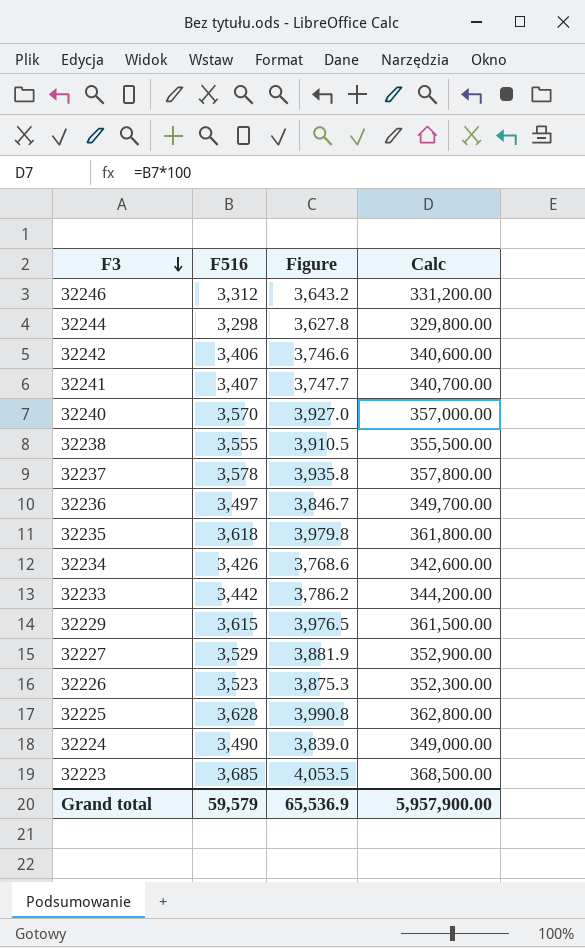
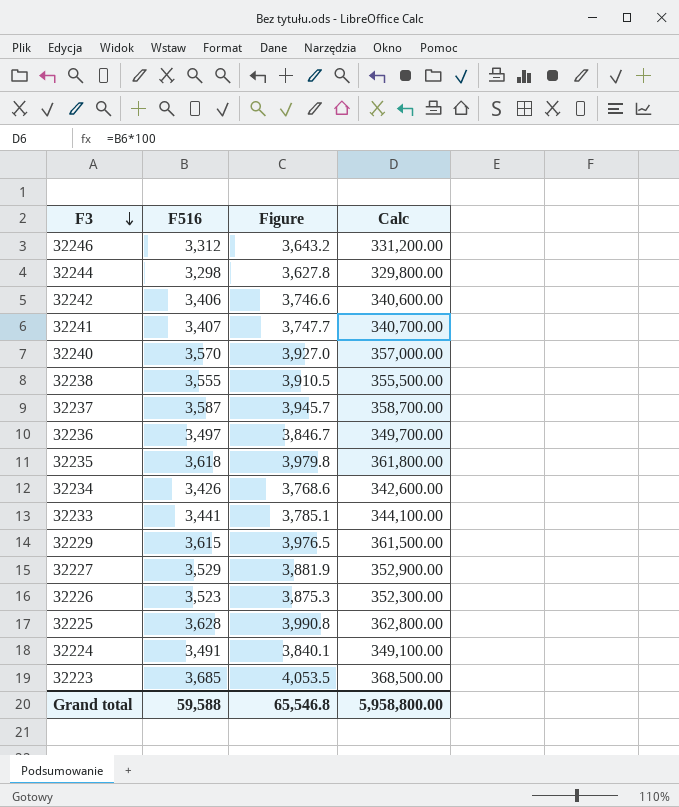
32237 | F516: 3,578 -> 3,587
32237 | Figure: 3,935.8 -> 3,945.7
32237 | Calc: 357,800.00 -> 358,700.00
32233 | F516: 3,442 -> 3,441
32233 | Figure: 3,786.2 -> 3,785.1
32233 | Calc: 344,200.00 -> 344,100.00
32224 | F516: 3,490 -> 3,491
32224 | Figure: 3,839.0 -> 3,840.1
32224 | Calc: 349,000.00 -> 349,100.00
Grand total | F516: 59,579 -> 59,588
Grand total | Figure: 65,536.9 -> 65,546.8
Grand total | Calc: 5,957,900.00 -> 5,958,800.00

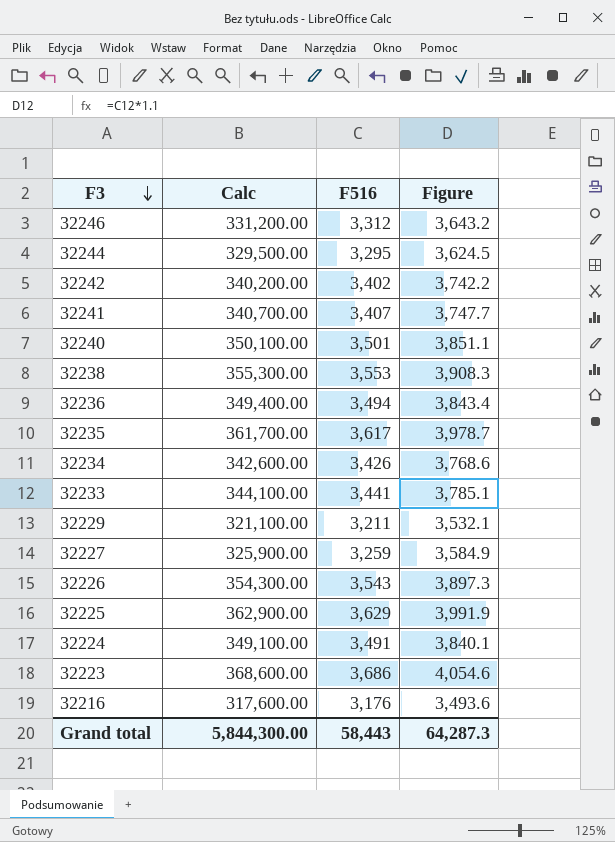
column Calc | position: 4 -> 2
row 32237: 3,587 | 3,945.7 | 358,700.00 -> none
32244 | Calc: 329,800.00 -> 329,500.00
32244 | F516: 3,298 -> 3,295
32244 | Figure: 3,627.8 -> 3,624.5
32242 | Calc: 340,600.00 -> 340,200.00
32242 | F516: 3,406 -> 3,402
32242 | Figure: 3,746.6 -> 3,742.2
32240 | Calc: 357,000.00 -> 350,100.00
32240 | F516: 3,570 -> 3,501
32240 | Figure: 3,927.0 -> 3,851.1
32238 | Calc: 355,500.00 -> 355,300.00
32238 | F516: 3,555 -> 3,553
32238 | Figure: 3,910.5 -> 3,908.3
32236 | Calc: 349,700.00 -> 349,400.00
32236 | F516: 3,497 -> 3,494
32236 | Figure: 3,846.7 -> 3,843.4
32235 | Calc: 361,800.00 -> 361,700.00
32235 | F516: 3,618 -> 3,617
32235 | Figure: 3,979.8 -> 3,978.7
32229 | Calc: 361,500.00 -> 321,100.00
32229 | F516: 3,615 -> 3,211
32229 | Figure: 3,976.5 -> 3,532.1
32227 | Calc: 352,900.00 -> 325,900.00
32227 | F516: 3,529 -> 3,259
32227 | Figure: 3,881.9 -> 3,584.9
32226 | Calc: 352,300.00 -> 354,300.00
32226 | F516: 3,523 -> 3,543
32226 | Figure: 3,875.3 -> 3,897.3
32225 | Calc: 362,800.00 -> 362,900.00
32225 | F516: 3,628 -> 3,629
32225 | Figure: 3,990.8 -> 3,991.9
32223 | Calc: 368,500.00 -> 368,600.00
32223 | F516: 3,685 -> 3,686
32223 | Figure: 4,053.5 -> 4,054.6
row 32216: none -> 317,600.00 | 3,176 | 3,493.6
Grand total | Calc: 5,958,800.00 -> 5,844,300.00
Grand total | F516: 59,588 -> 58,443
Grand total | Figure: 65,546.8 -> 64,287.3

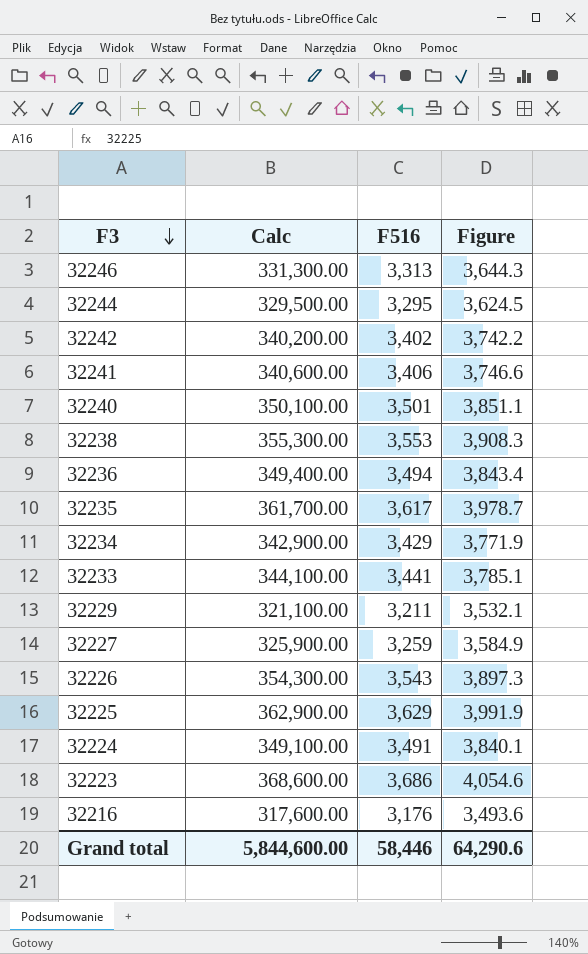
32246 | Calc: 331,200.00 -> 331,300.00
32246 | F516: 3,312 -> 3,313
32246 | Figure: 3,643.2 -> 3,644.3
32241 | Calc: 340,700.00 -> 340,600.00
32241 | F516: 3,407 -> 3,406
32241 | Figure: 3,747.7 -> 3,746.6
32234 | Calc: 342,600.00 -> 342,900.00
32234 | F516: 3,426 -> 3,429
32234 | Figure: 3,768.6 -> 3,771.9
Grand total | Calc: 5,844,300.00 -> 5,844,600.00
Grand total | F516: 58,443 -> 58,446
Grand total | Figure: 64,287.3 -> 64,290.6

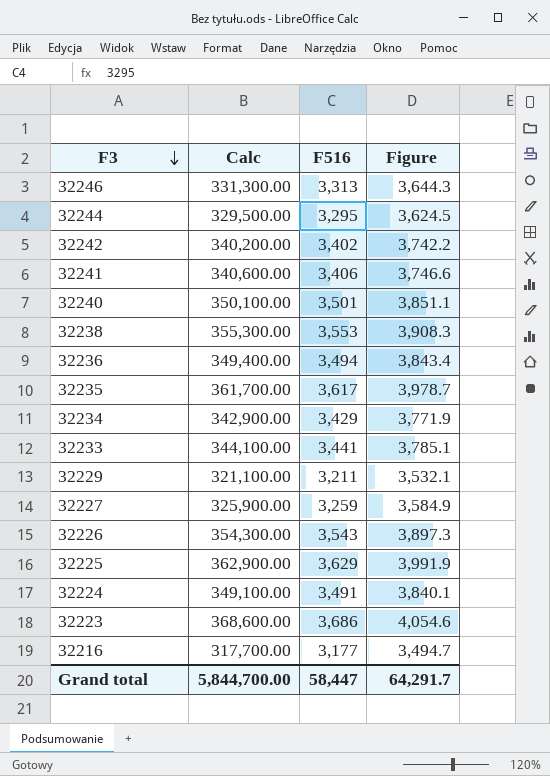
32216 | Calc: 317,600.00 -> 317,700.00
32216 | F516: 3,176 -> 3,177
32216 | Figure: 3,493.6 -> 3,494.7
Grand total | Calc: 5,844,600.00 -> 5,844,700.00
Grand total | F516: 58,446 -> 58,447
Grand total | Figure: 64,290.6 -> 64,291.7

